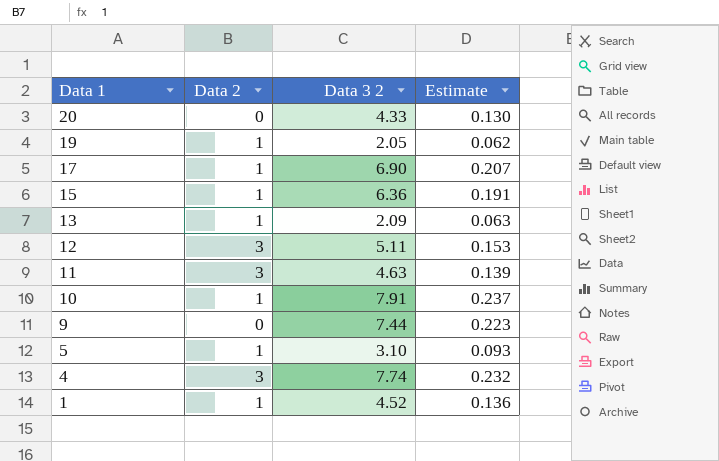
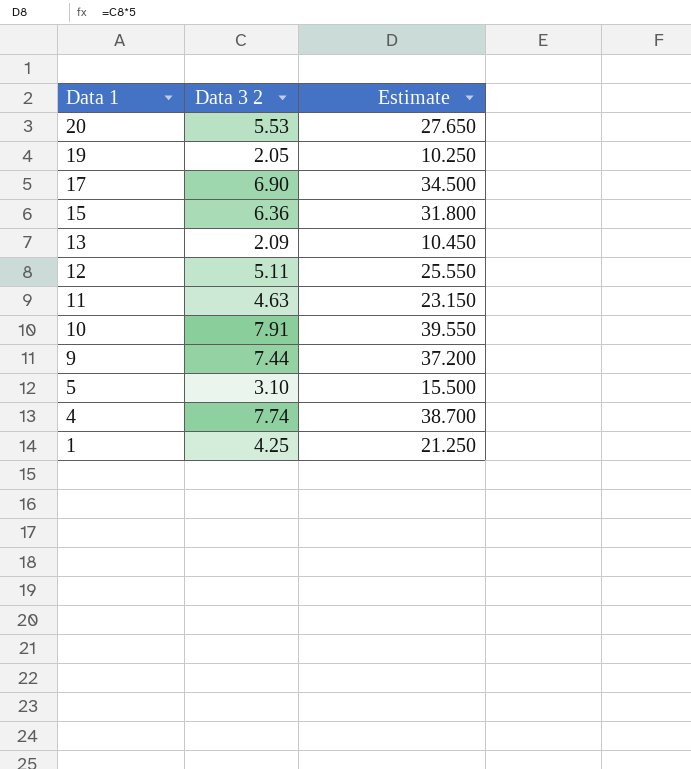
column Data 2 | position: 2 -> none
column Estimate | formula: [Data 3 2] * 0.03 -> [Data 3 2] * 5
20 | Data 3 2: 4.33 -> 5.53
1 | Data 3 2: 4.52 -> 4.25

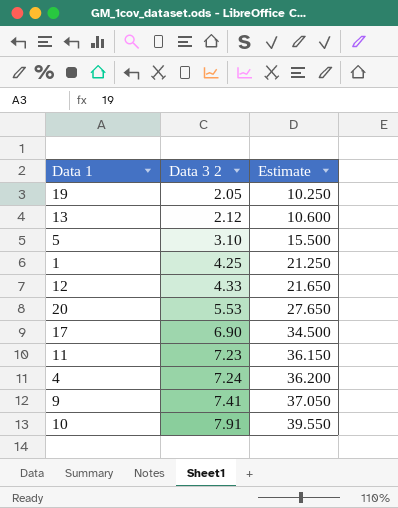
row order: Data 1 descending -> Data 3 2 ascending
row 15: 6.36 | 31.800 -> none
13 | Data 3 2: 2.09 -> 2.12
13 | Estimate: 10.450 -> 10.600
12 | Data 3 2: 5.11 -> 4.33
12 | Estimate: 25.550 -> 21.650
11 | Data 3 2: 4.63 -> 7.23
11 | Estimate: 23.150 -> 36.150
4 | Data 3 2: 7.74 -> 7.24
4 | Estimate: 38.700 -> 36.200
9 | Data 3 2: 7.44 -> 7.41
9 | Estimate: 37.200 -> 37.050

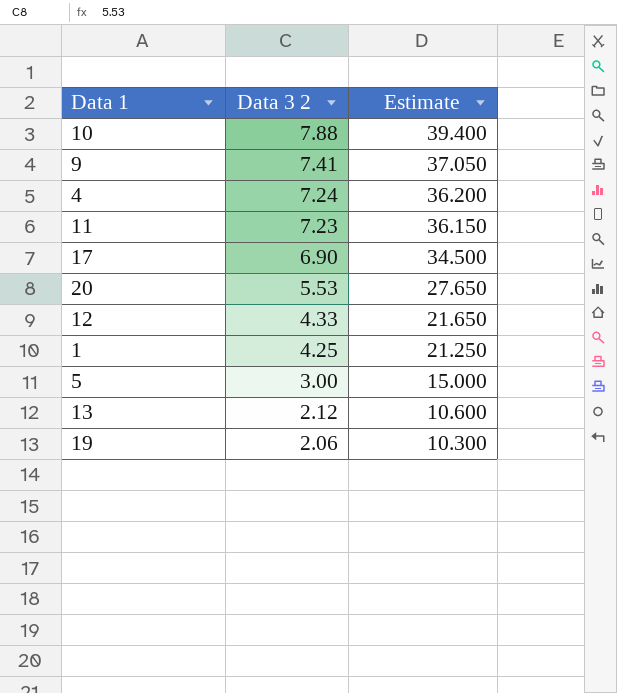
row order: Data 3 2 ascending -> Data 3 2 descending
10 | Data 3 2: 7.91 -> 7.88
10 | Estimate: 39.550 -> 39.400
5 | Data 3 2: 3.10 -> 3.00
5 | Estimate: 15.500 -> 15.000
19 | Data 3 2: 2.05 -> 2.06
19 | Estimate: 10.250 -> 10.300

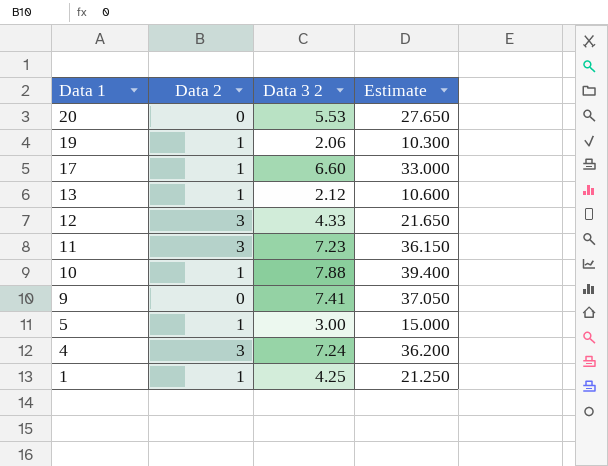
row order: Data 3 2 descending -> Data 1 descending
column Data 2 | position: none -> 2
17 | Data 3 2: 6.90 -> 6.60
17 | Estimate: 34.500 -> 33.000

